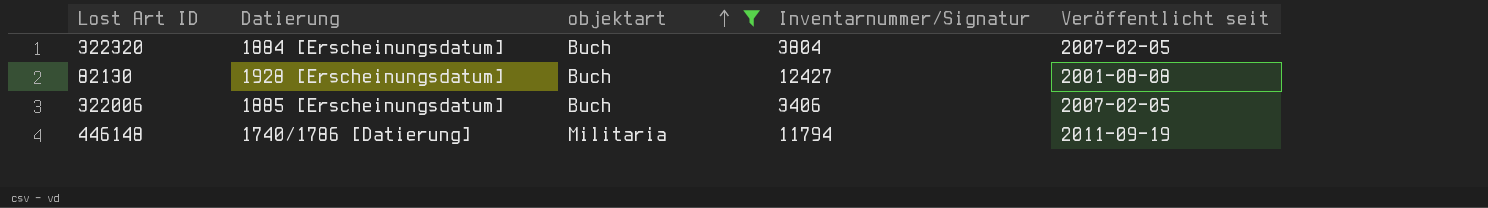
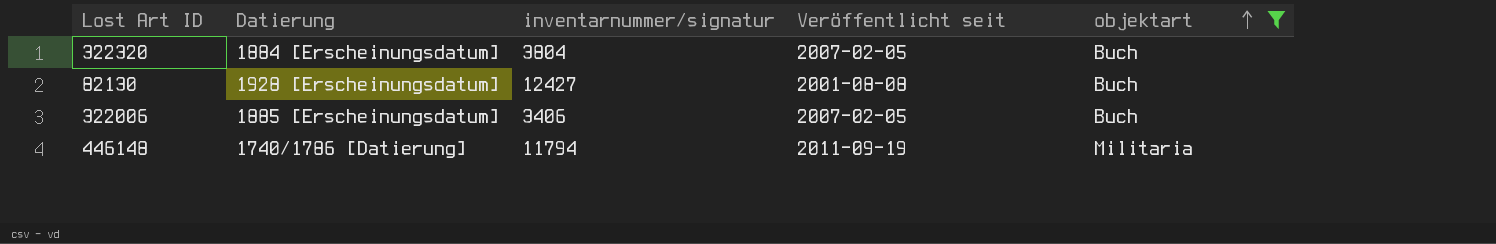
column name: Inventarnummer/Signatur -> inventarnummer/signatur
column objektart | position: 3 -> 5

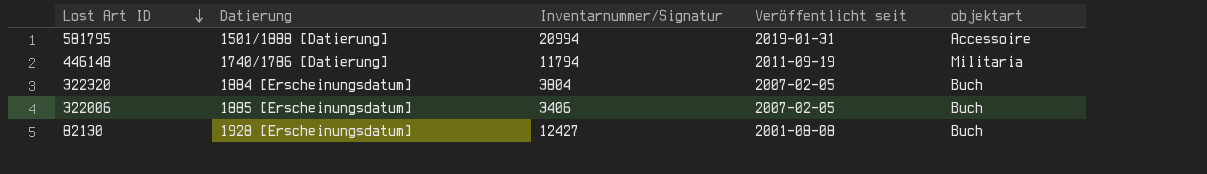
filter: objektart != Accessoire -> none
row order: objektart ascending -> Lost Art ID descending
column name: inventarnummer/signatur -> Inventarnummer/Signatur

